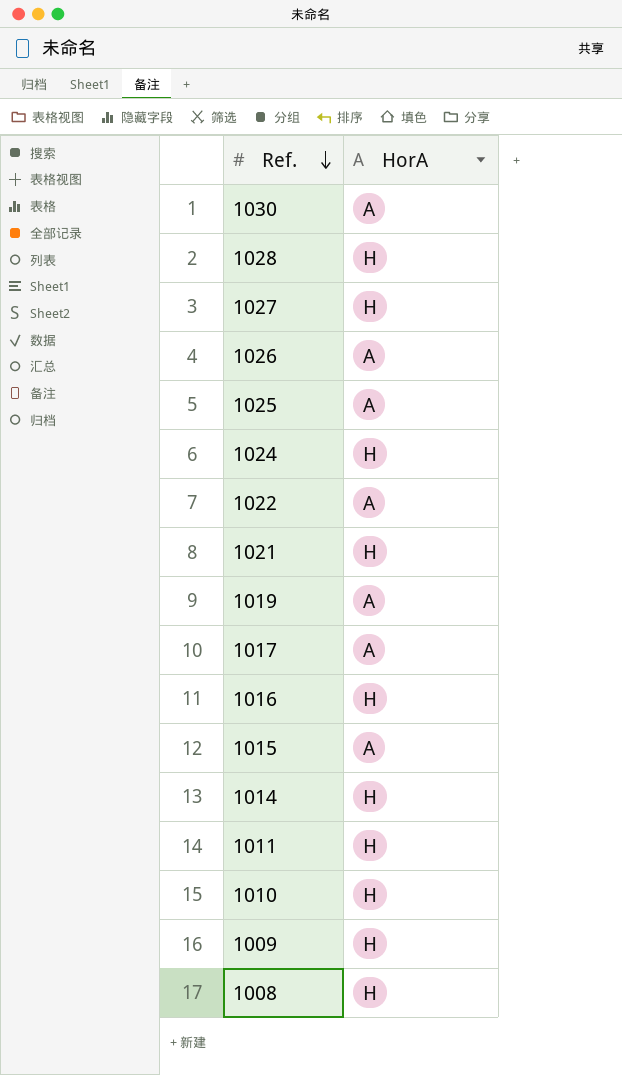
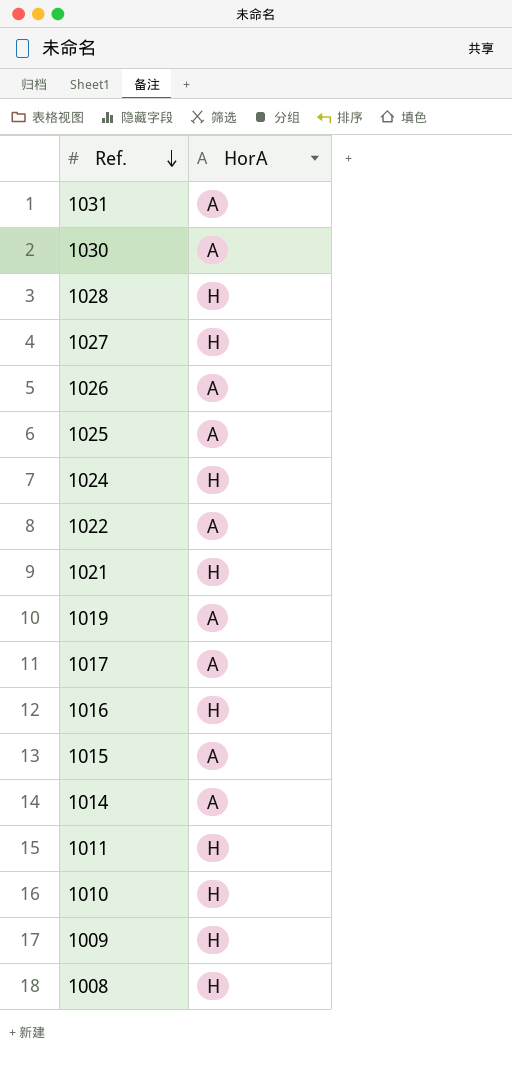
row 1031: none -> A
1014 | HorA: H -> A

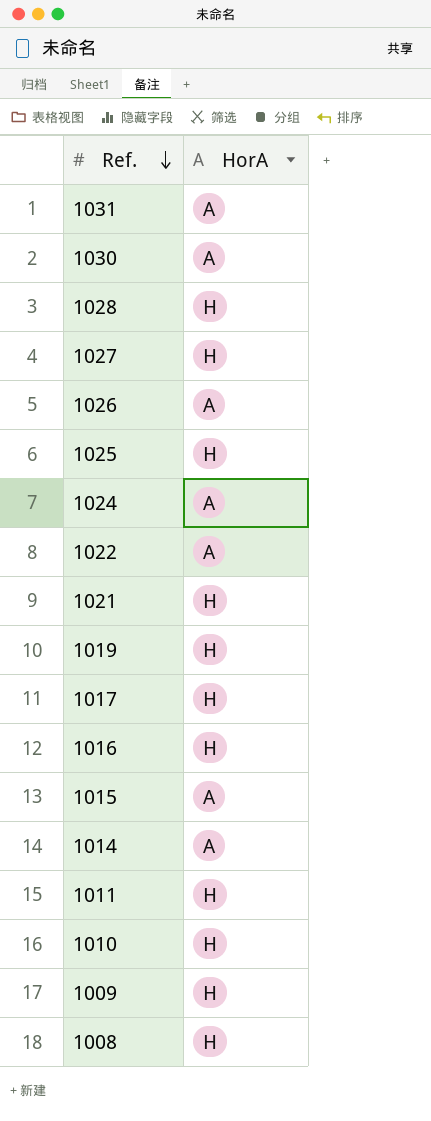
1025 | HorA: A -> H
1024 | HorA: H -> A
1019 | HorA: A -> H
1017 | HorA: A -> H

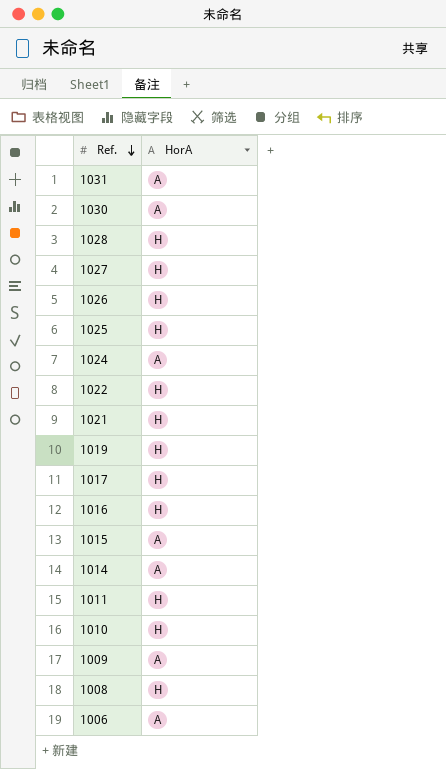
1026 | HorA: A -> H
1022 | HorA: A -> H
1009 | HorA: H -> A
row 1006: none -> A

